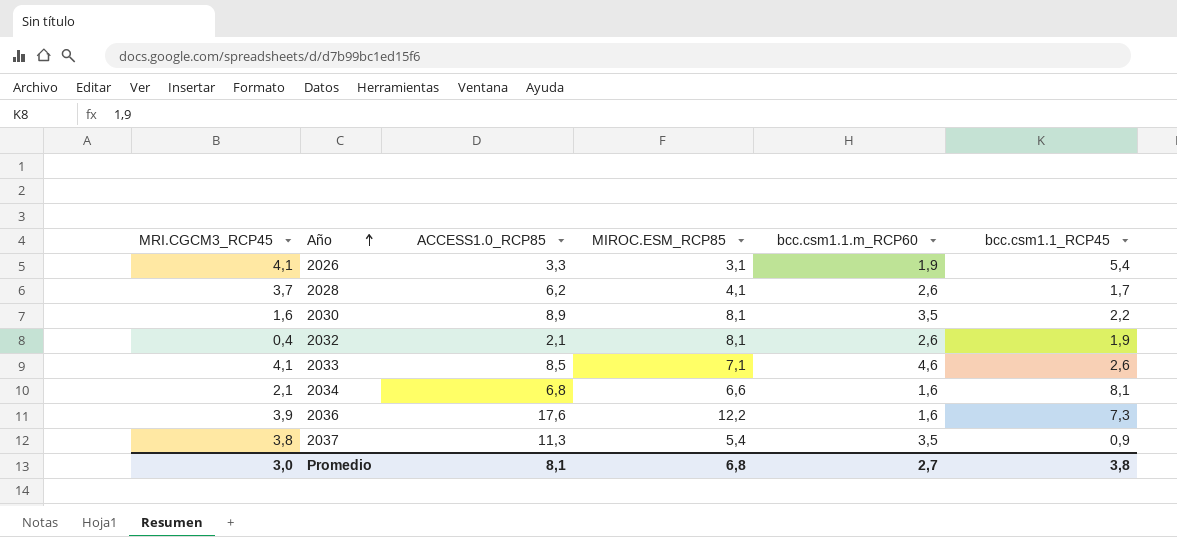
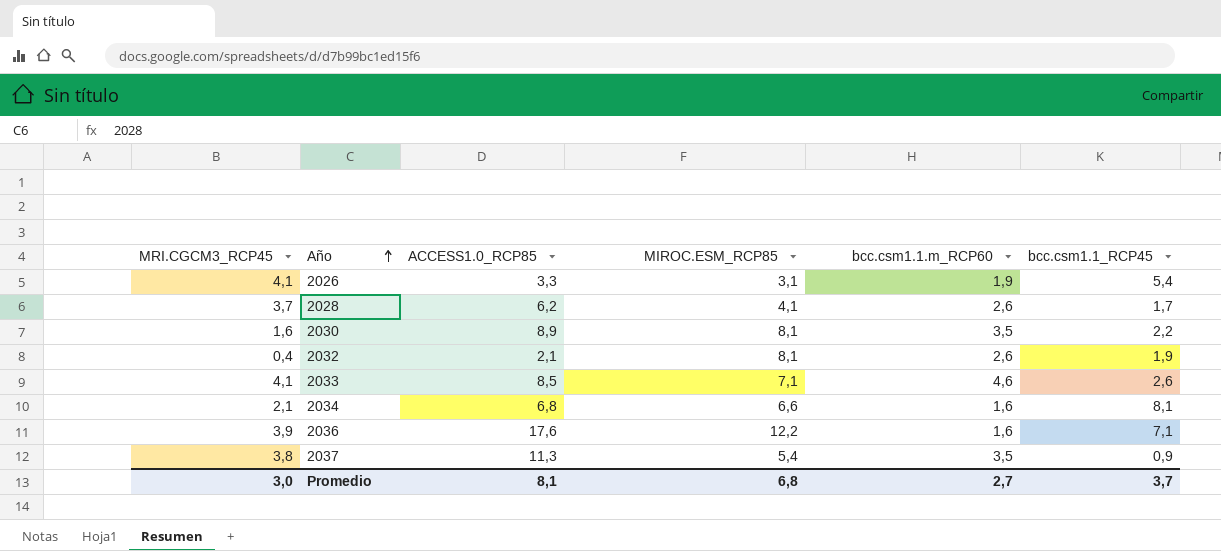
2036 | bcc.csm1.1_RCP45: 7,3 -> 7,1
Promedio | bcc.csm1.1_RCP45: 3,8 -> 3,7

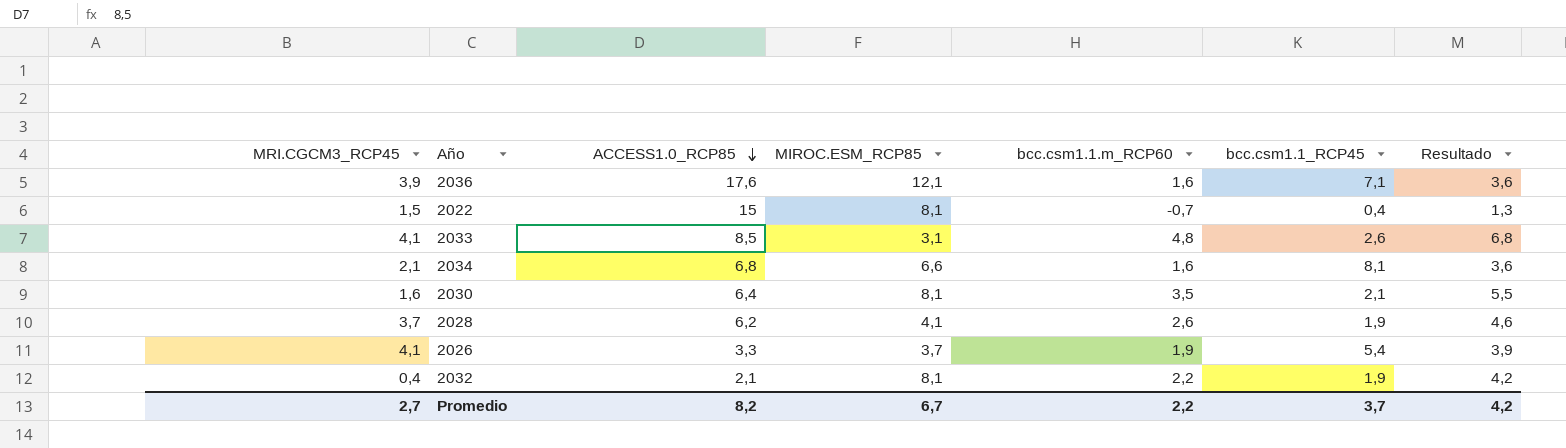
row order: Año ascending -> ACCESS1.0_RCP85 descending
column Resultado | formula: none -> [bcc.csm1.1.m_RCP60] + 2
row 2037: 3,8 | 11,3 | 5,4 | 3,5 | 0,9 -> none
2036 | MIROC.ESM_RCP85: 12,2 -> 12,1
row 2022: none -> 1,5 | 15 | 8,1 | -0,7 | 0,4 | 1,3
2033 | MIROC.ESM_RCP85: 7,1 -> 3,1
2033 | bcc.csm1.1.m_RCP60: 4,6 -> 4,8
2030 | ACCESS1.0_RCP85: 8,9 -> 6,4
2030 | bcc.csm1.1_RCP45: 2,2 -> 2,1
2028 | bcc.csm1.1_RCP45: 1,7 -> 1,9
2026 | MIROC.ESM_RCP85: 3,1 -> 3,7
2032 | bcc.csm1.1.m_RCP60: 2,6 -> 2,2
Promedio | MRI.CGCM3_RCP45: 3,0 -> 2,7
Promedio | ACCESS1.0_RCP85: 8,1 -> 8,2
Promedio | MIROC.ESM_RCP85: 6,8 -> 6,7
Promedio | bcc.csm1.1.m_RCP60: 2,7 -> 2,2

